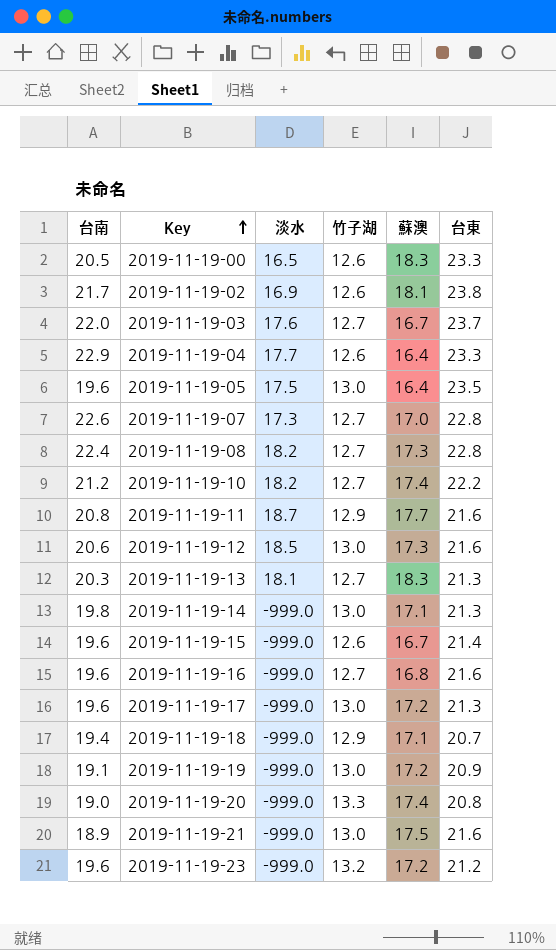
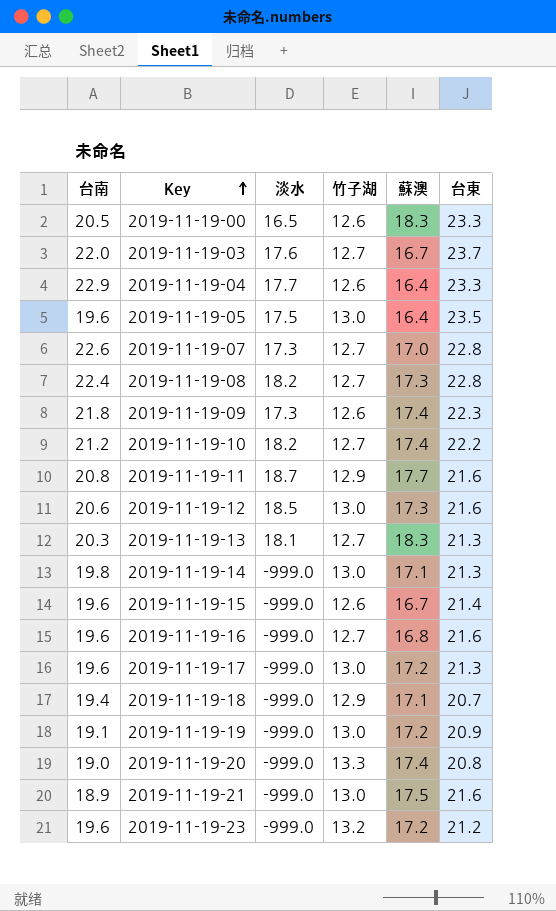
row 2019-11-19-02: 21.7 | 16.9 | 12.6 | 18.1 | 23.8 -> none
row 2019-11-19-09: none -> 21.8 | 17.3 | 12.6 | 17.4 | 22.3

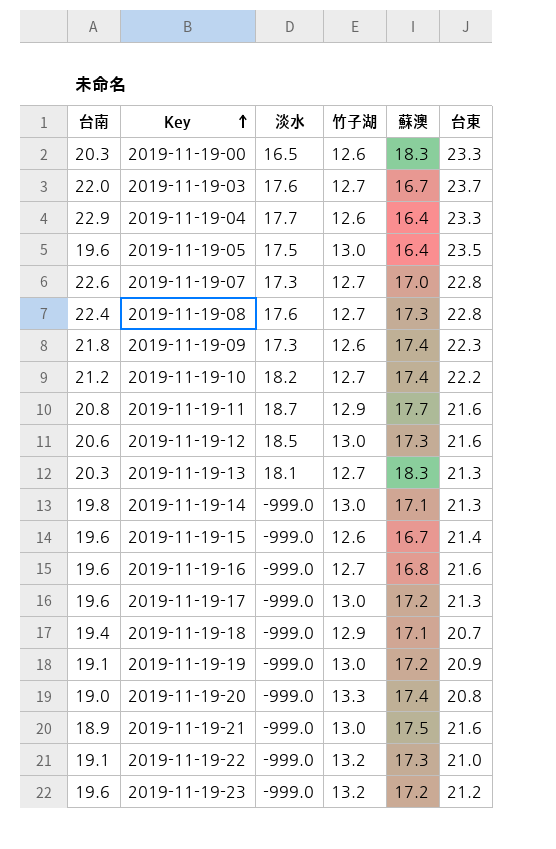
2019-11-19-00 | 台南: 20.5 -> 20.3
2019-11-19-08 | 淡水: 18.2 -> 17.6
row 2019-11-19-22: none -> 19.1 | -999.0 | 13.2 | 17.3 | 21.0

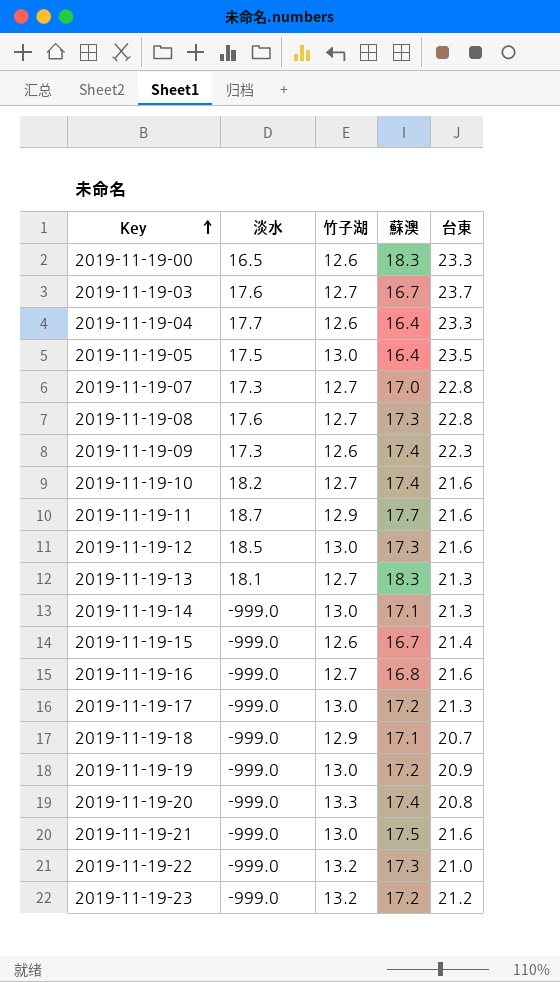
column 台南 | position: 1 -> none
2019-11-19-10 | 台東: 22.2 -> 21.6

